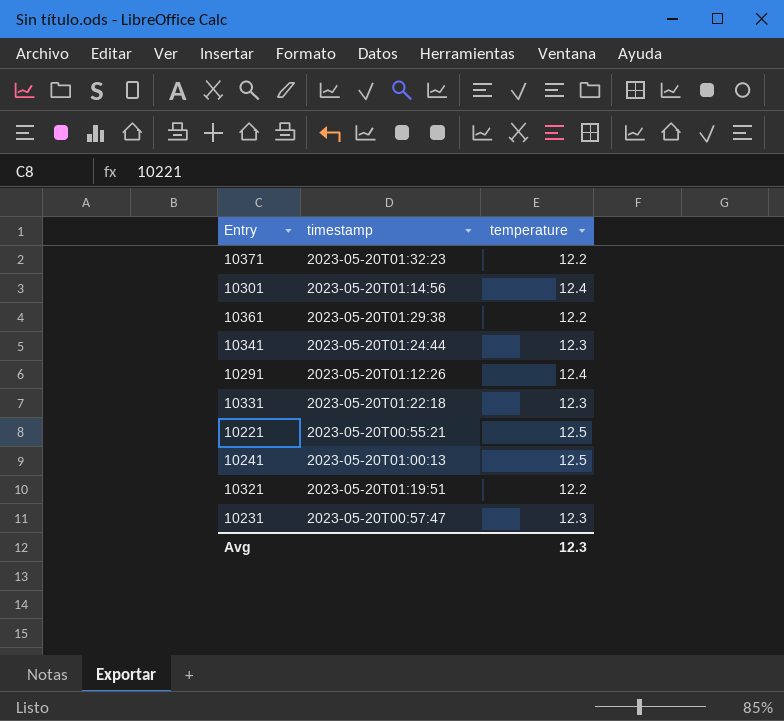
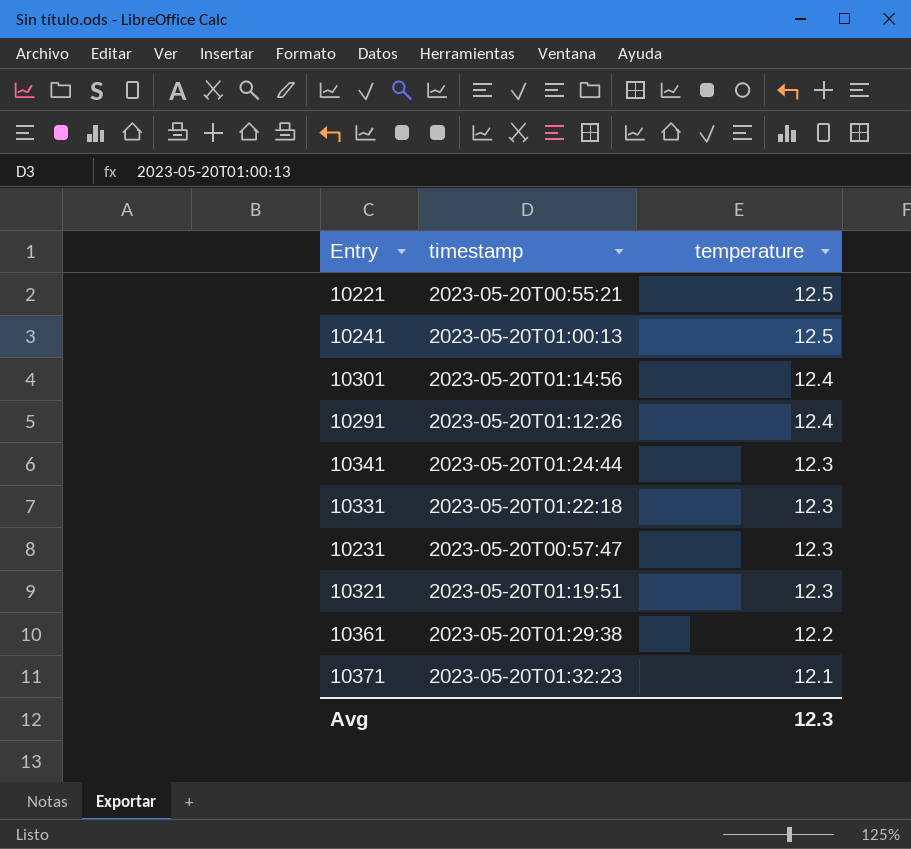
row order: none -> temperature descending
10321 | temperature: 12.2 -> 12.3
10371 | temperature: 12.2 -> 12.1

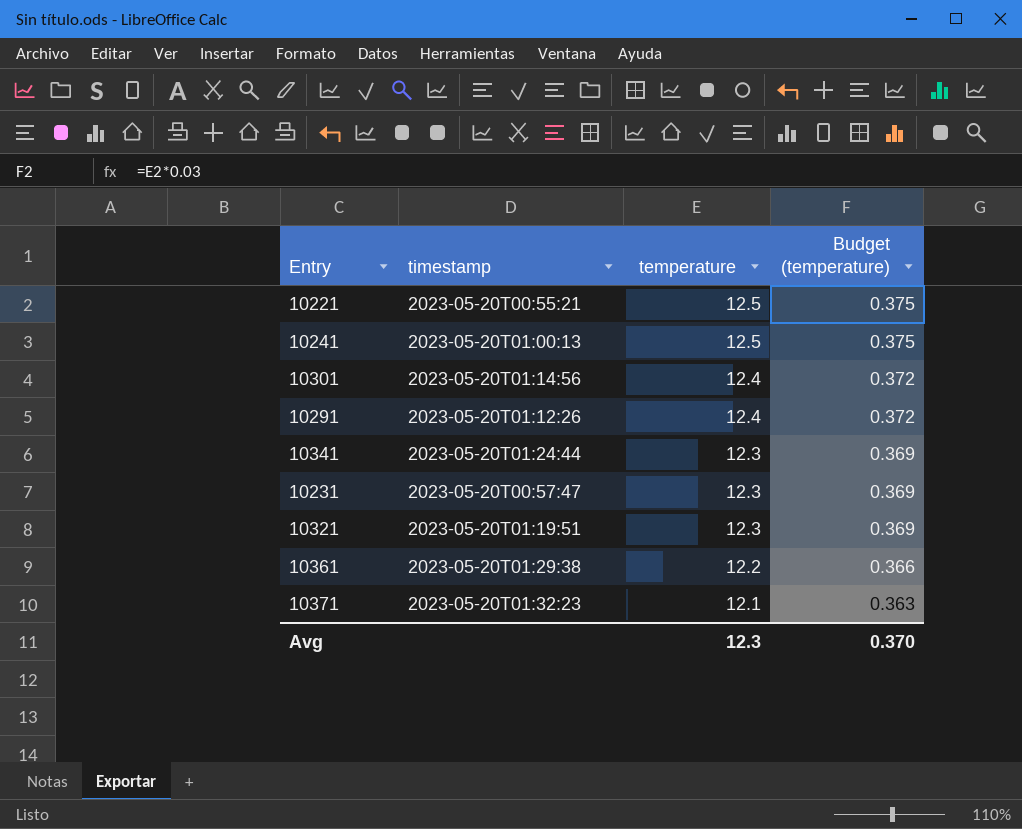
column Budget (temperature) | formula: none -> [temperature] * 0.03
row 10331: 2023-05-20T01:22:18 | 12.3 -> none

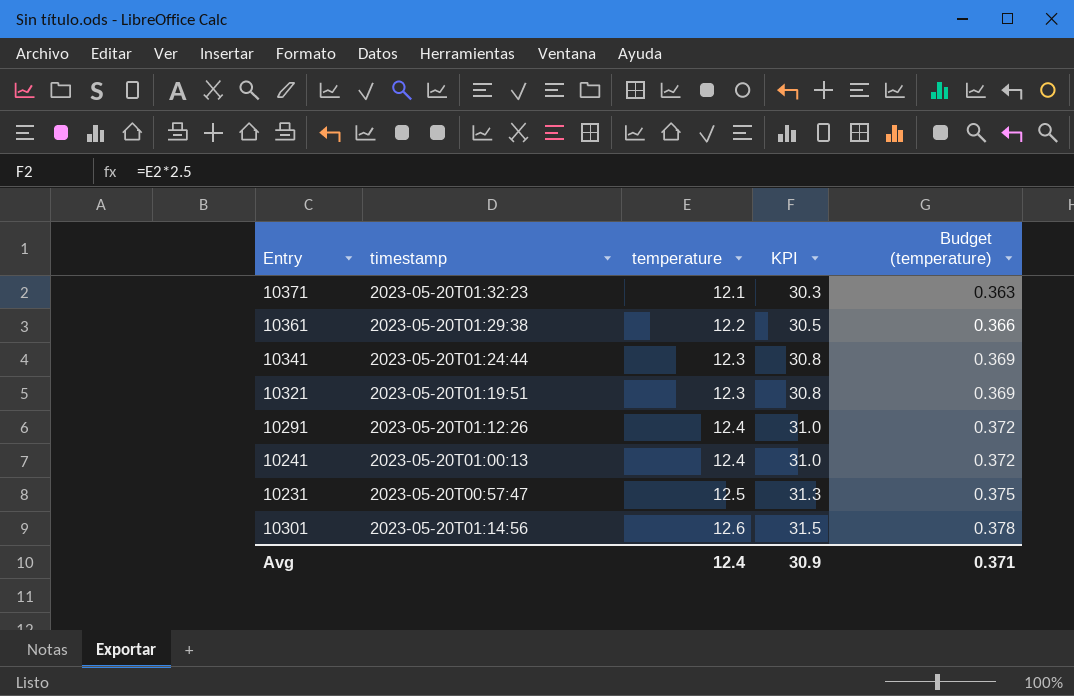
row order: temperature descending -> temperature ascending
column KPI | formula: none -> [temperature] * 2.5
row 10221: 2023-05-20T00:55:21 | 12.5 | 0.375 -> none
10241 | temperature: 12.5 -> 12.4
10241 | Budget (temperature): 0.375 -> 0.372
10231 | temperature: 12.3 -> 12.5
10231 | Budget (temperature): 0.369 -> 0.375
10301 | temperature: 12.4 -> 12.6
10301 | Budget (temperature): 0.372 -> 0.378
Avg | temperature: 12.3 -> 12.4
Avg | Budget (temperature): 0.370 -> 0.371

